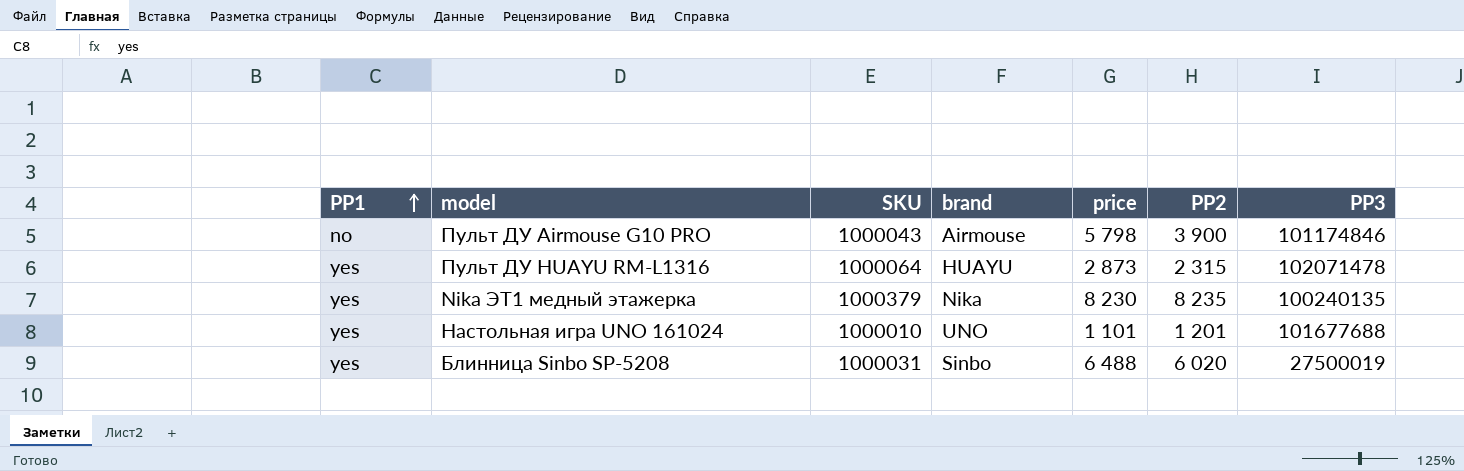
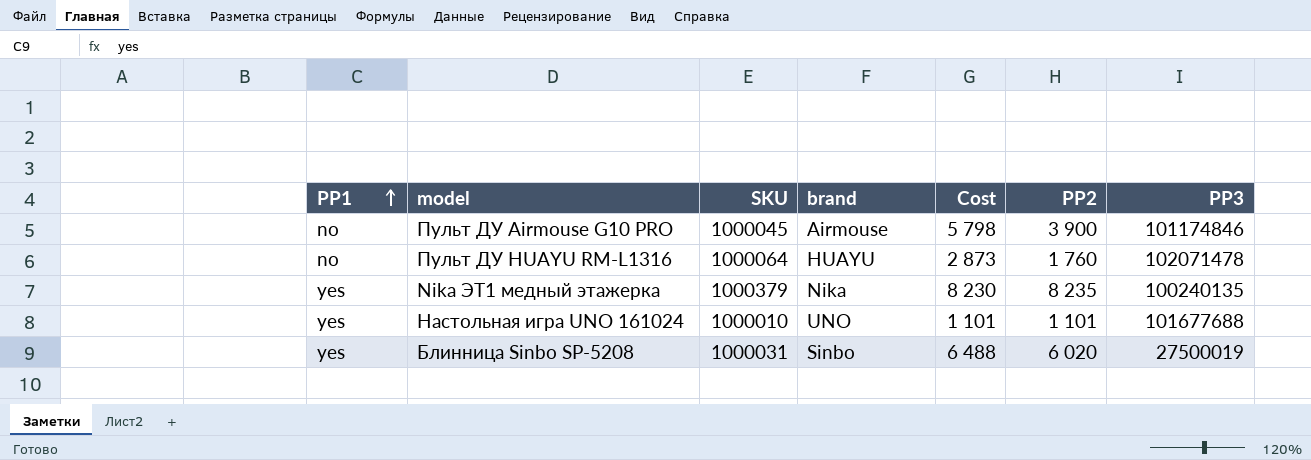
column name: price -> Cost
Пульт ДУ Airmouse G10 PRO | SKU: 1000043 -> 1000045
Пульт ДУ HUAYU RM-L1316 | PP1: yes -> no
Пульт ДУ HUAYU RM-L1316 | PP2: 2 315 -> 1 760
Настольная игра UNO 161024 | PP2: 1 201 -> 1 101

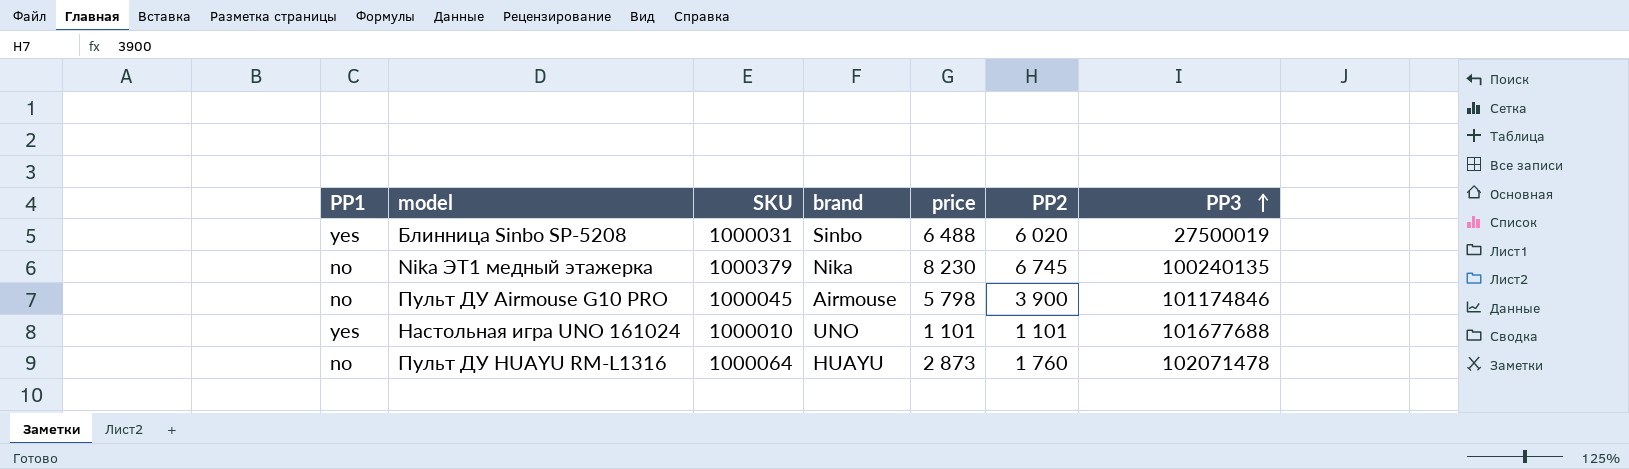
row order: PP1 ascending -> PP3 ascending
column name: Cost -> price
Nika ЭТ1 медный этажерка | PP1: yes -> no
Nika ЭТ1 медный этажерка | PP2: 8 235 -> 6 745

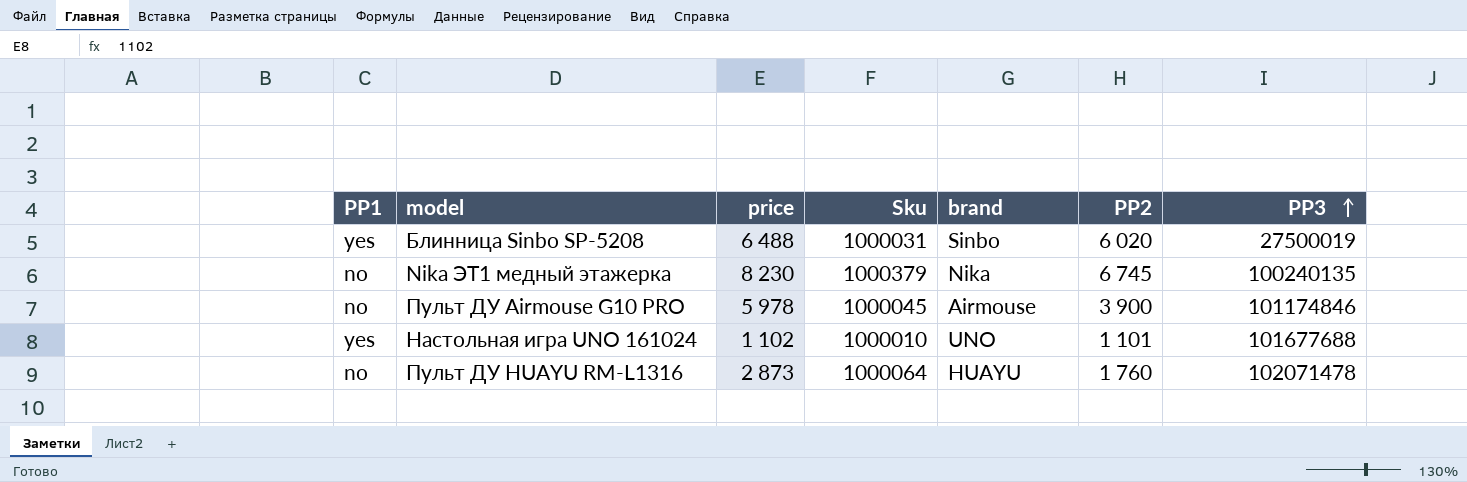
column price | position: 5 -> 3
column name: SKU -> Sku
Пульт ДУ Airmouse G10 PRO | price: 5 798 -> 5 978
Настольная игра UNO 161024 | price: 1 101 -> 1 102

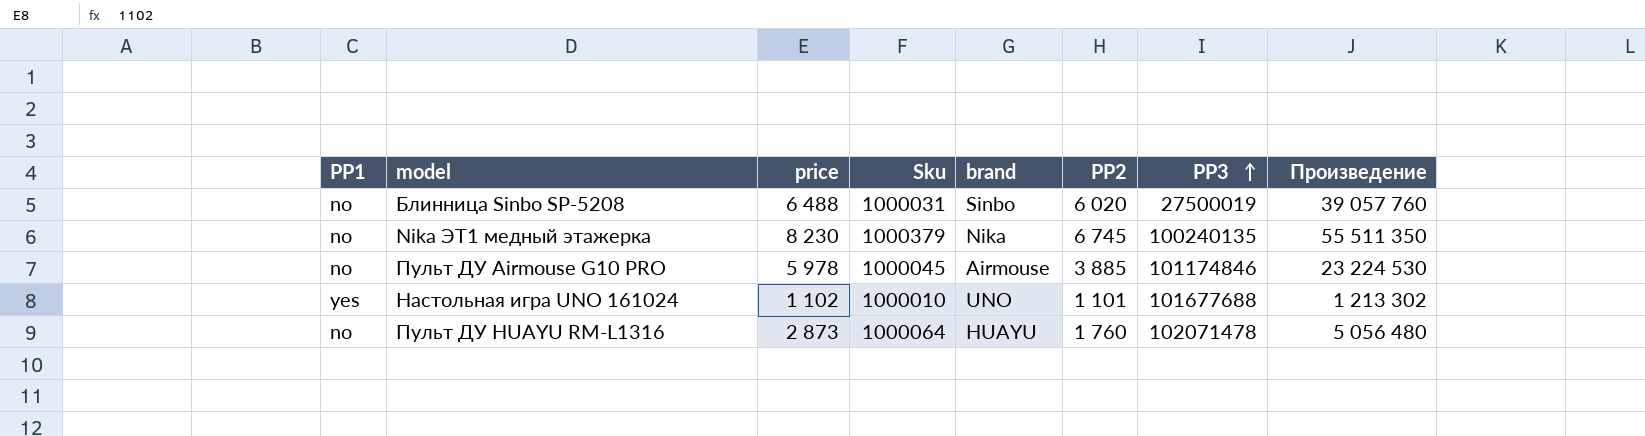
column Произведение | formula: none -> [price] * [PP2]
Блинница Sinbo SP-5208 | PP1: yes -> no
Пульт ДУ Airmouse G10 PRO | PP2: 3 900 -> 3 885

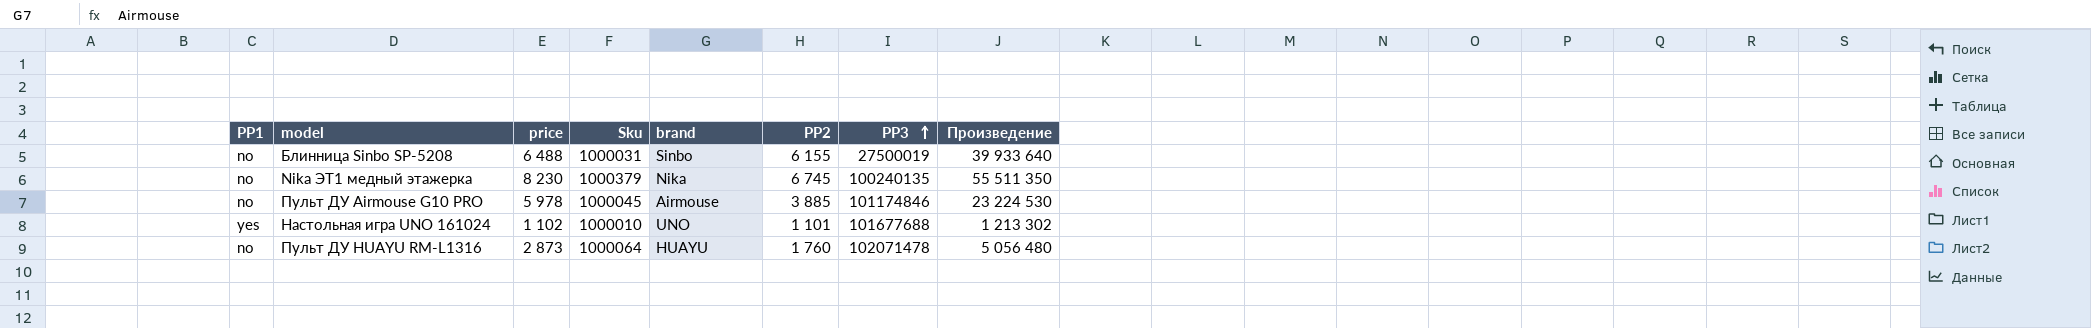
Блинница Sinbo SP-5208 | PP2: 6 020 -> 6 155
Блинница Sinbo SP-5208 | Произведение: 39 057 760 -> 39 933 640

